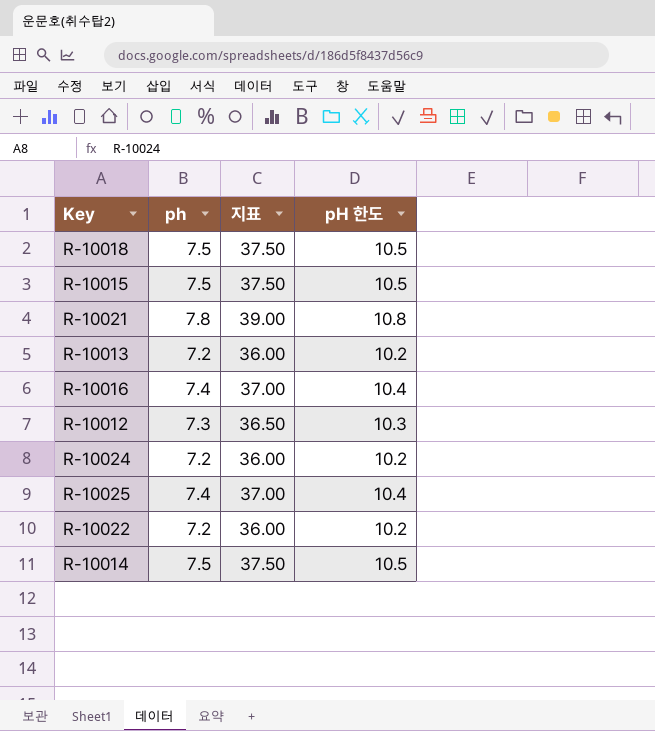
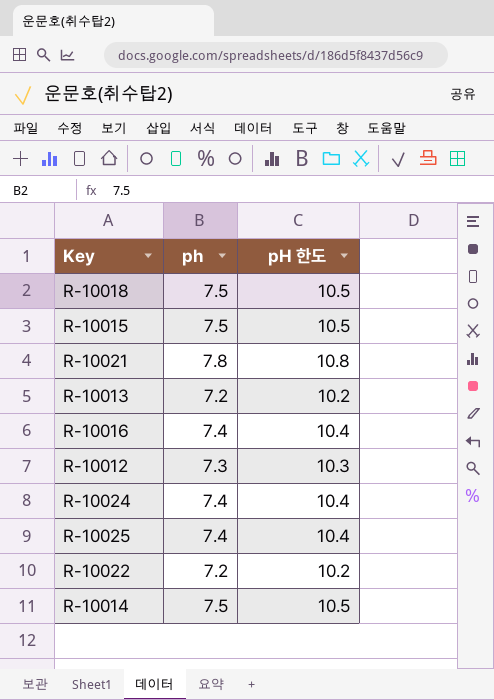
column 지표 | formula: [ph] * 5 -> none
R-10024 | ph: 7.2 -> 7.4
R-10024 | pH 한도: 10.2 -> 10.4

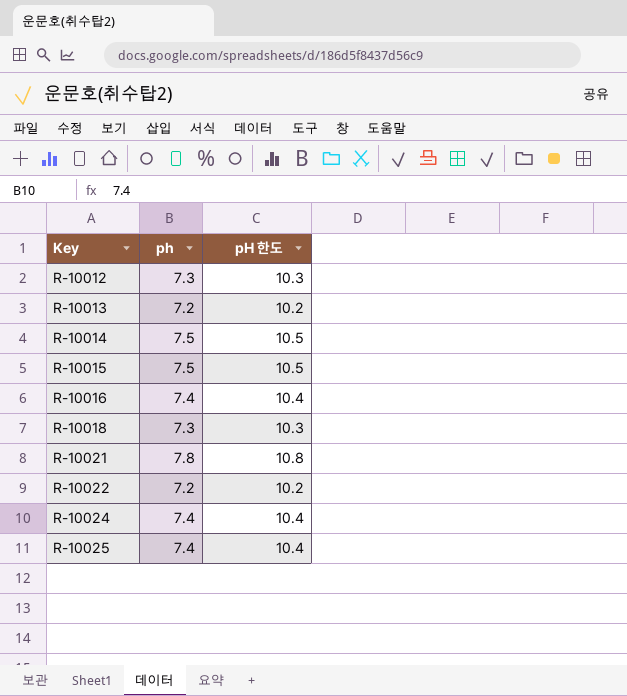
row order: none -> Key ascending
R-10018 | ph: 7.5 -> 7.3
R-10018 | pH 한도: 10.5 -> 10.3

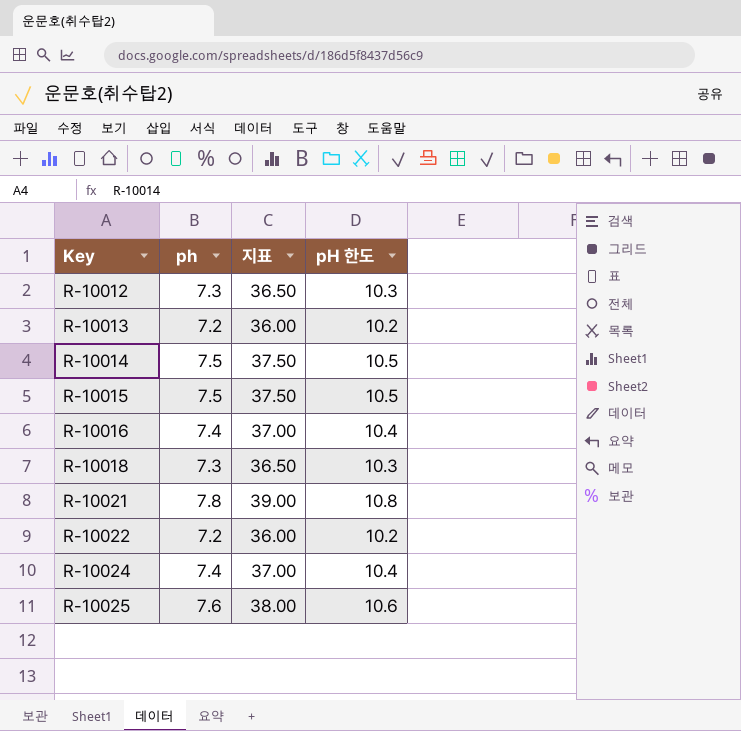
column 지표 | formula: none -> [ph] * 5
R-10025 | ph: 7.4 -> 7.6
R-10025 | pH 한도: 10.4 -> 10.6

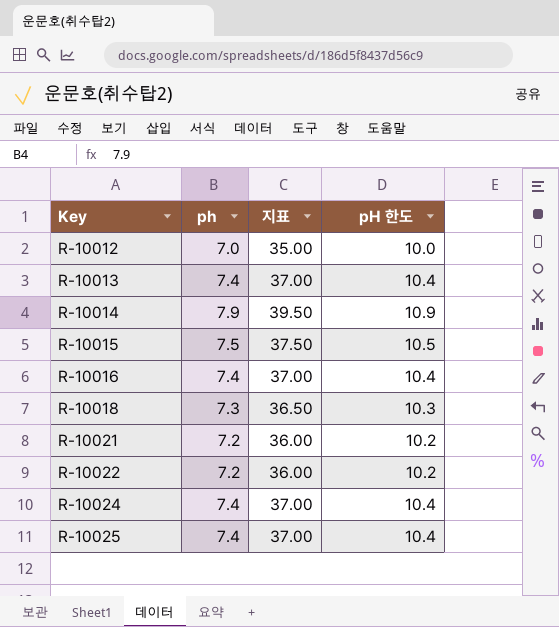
R-10012 | ph: 7.3 -> 7.0
R-10012 | 지표: 36.50 -> 35.00
R-10012 | pH 한도: 10.3 -> 10.0
R-10013 | ph: 7.2 -> 7.4
R-10013 | 지표: 36.00 -> 37.00
R-10013 | pH 한도: 10.2 -> 10.4
R-10014 | ph: 7.5 -> 7.9
R-10014 | 지표: 37.50 -> 39.50
R-10014 | pH 한도: 10.5 -> 10.9
R-10021 | ph: 7.8 -> 7.2
R-10021 | 지표: 39.00 -> 36.00
R-10021 | pH 한도: 10.8 -> 10.2
R-10025 | ph: 7.6 -> 7.4
R-10025 | 지표: 38.00 -> 37.00
R-10025 | pH 한도: 10.6 -> 10.4

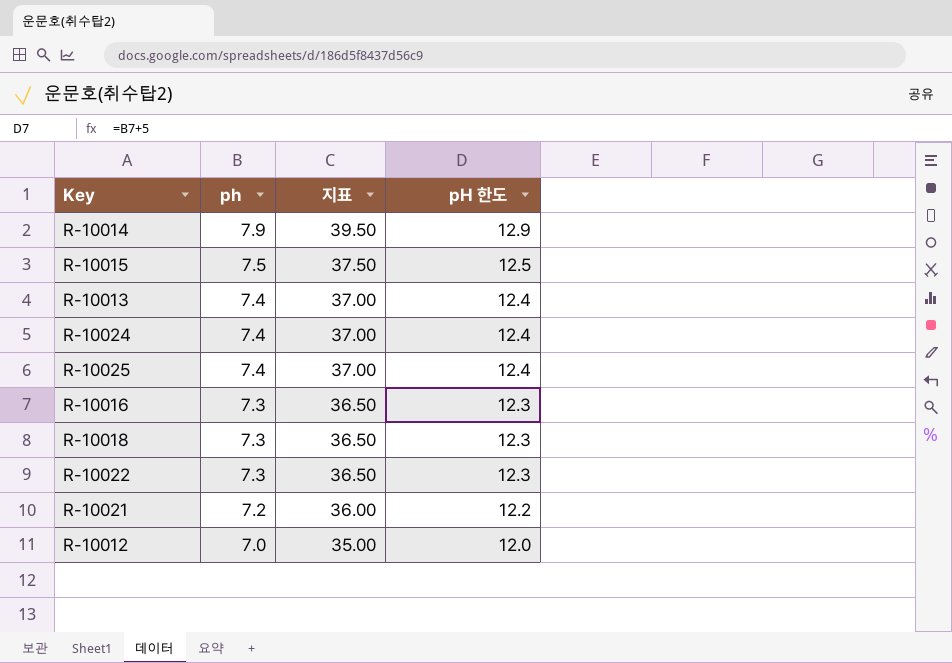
row order: Key ascending -> ph descending
column pH 한도 | formula: [ph] + 3 -> [ph] + 5
R-10016 | ph: 7.4 -> 7.3
R-10016 | 지표: 37.00 -> 36.50
R-10022 | ph: 7.2 -> 7.3
R-10022 | 지표: 36.00 -> 36.50

